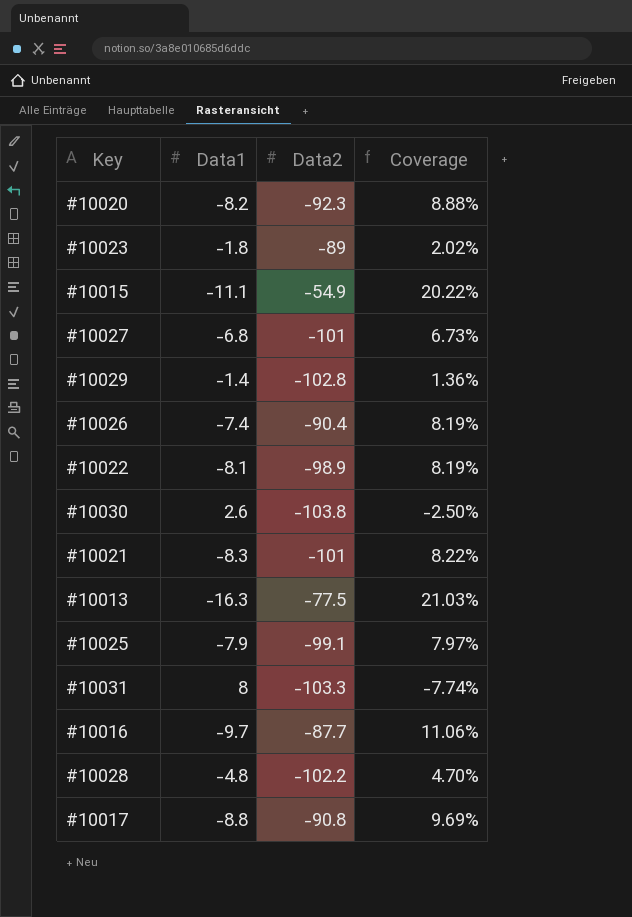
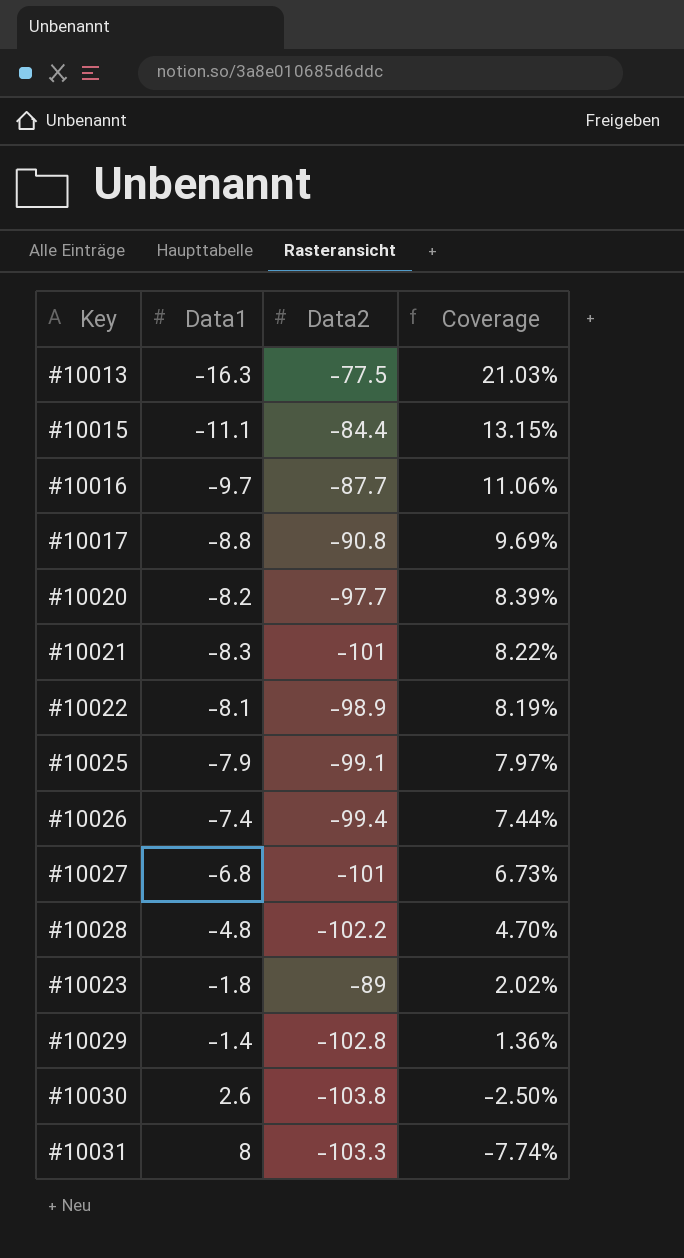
row order: none -> Coverage descending
#10015 | Data2: -54.9 -> -84.4
#10015 | Coverage: 20.22% -> 13.15%
#10020 | Data2: -92.3 -> -97.7
#10020 | Coverage: 8.88% -> 8.39%
#10026 | Data2: -90.4 -> -99.4
#10026 | Coverage: 8.19% -> 7.44%

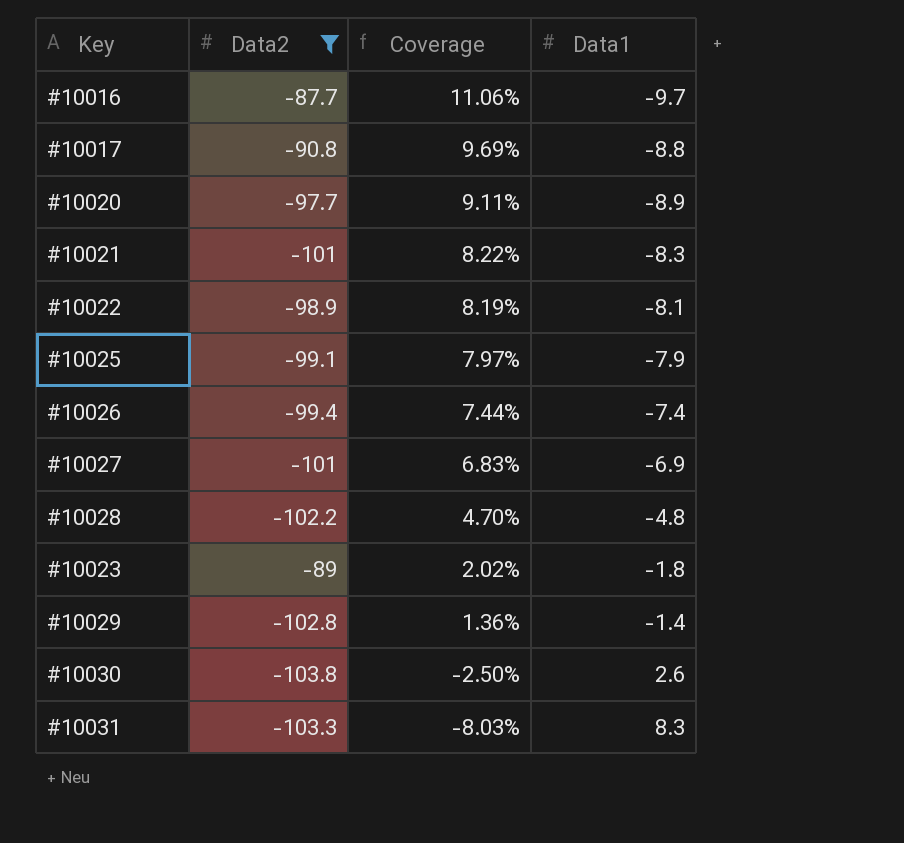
filter: none -> Data2 <= -87.7
column Data1 | position: 2 -> 4
#10020 | Coverage: 8.39% -> 9.11%
#10020 | Data1: -8.2 -> -8.9
#10027 | Coverage: 6.73% -> 6.83%
#10027 | Data1: -6.8 -> -6.9
#10031 | Coverage: -7.74% -> -8.03%
#10031 | Data1: 8 -> 8.3

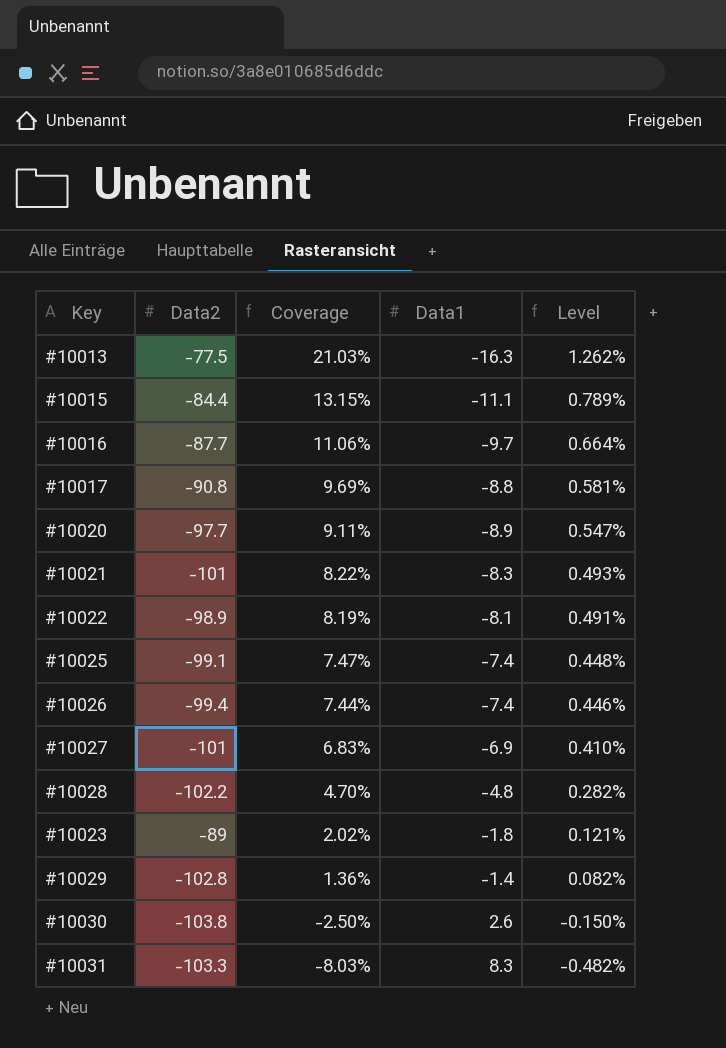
filter: Data2 <= -87.7 -> none
column Level | formula: none -> [Coverage] * 0.06
#10025 | Coverage: 7.97% -> 7.47%
#10025 | Data1: -7.9 -> -7.4

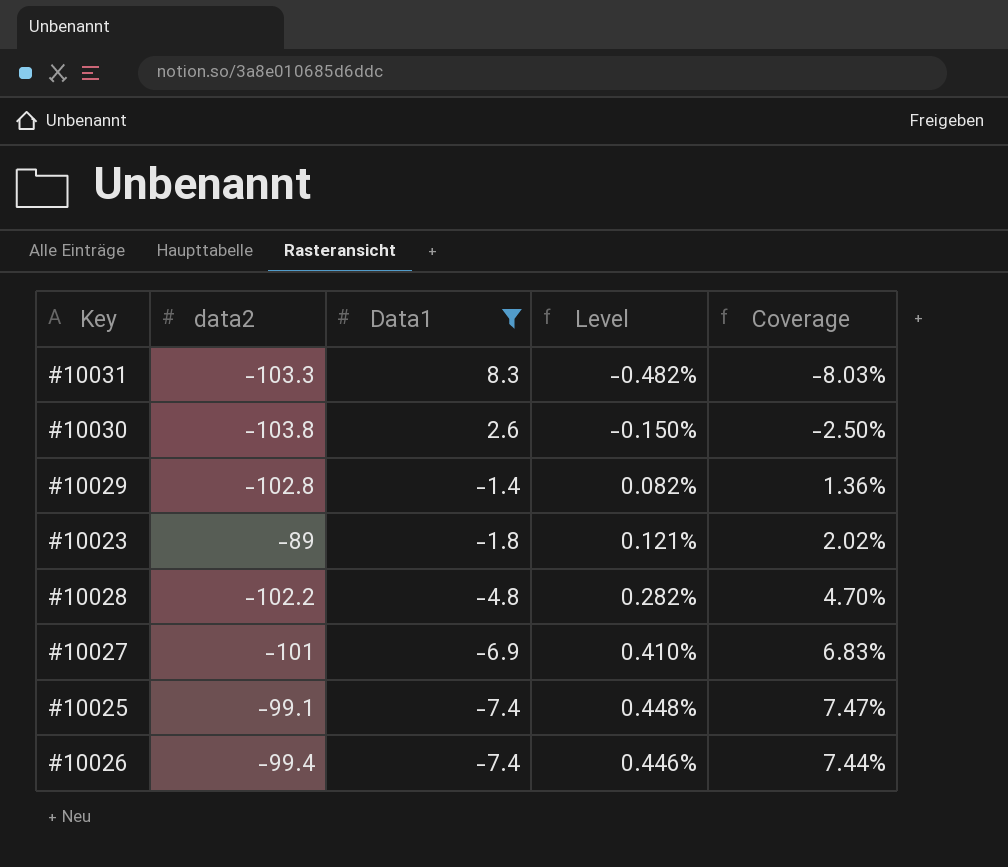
filter: none -> Data1 >= -7.4
row order: Coverage descending -> Data1 descending
column name: Data2 -> data2
column Coverage | position: 3 -> 5

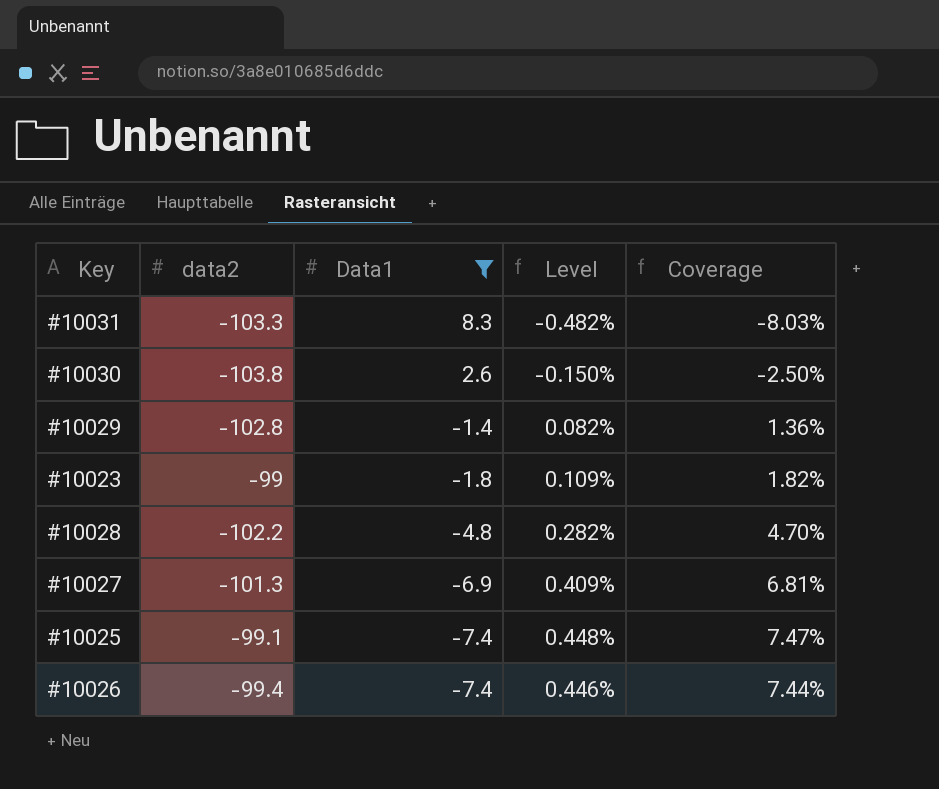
#10023 | data2: -89 -> -99
#10023 | Level: 0.121% -> 0.109%
#10023 | Coverage: 2.02% -> 1.82%
#10027 | data2: -101 -> -101.3
#10027 | Level: 0.410% -> 0.409%
#10027 | Coverage: 6.83% -> 6.81%

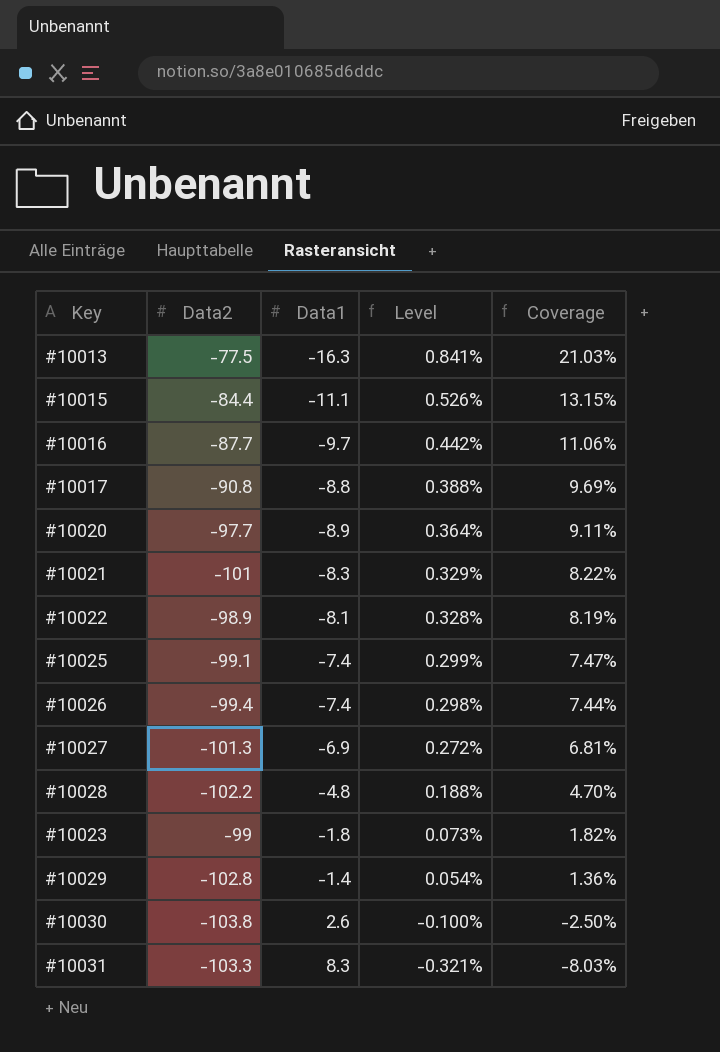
filter: Data1 >= -7.4 -> none
row order: Data1 descending -> Level descending
column name: data2 -> Data2
column Level | formula: [Coverage] * 0.06 -> [Coverage] * 0.04

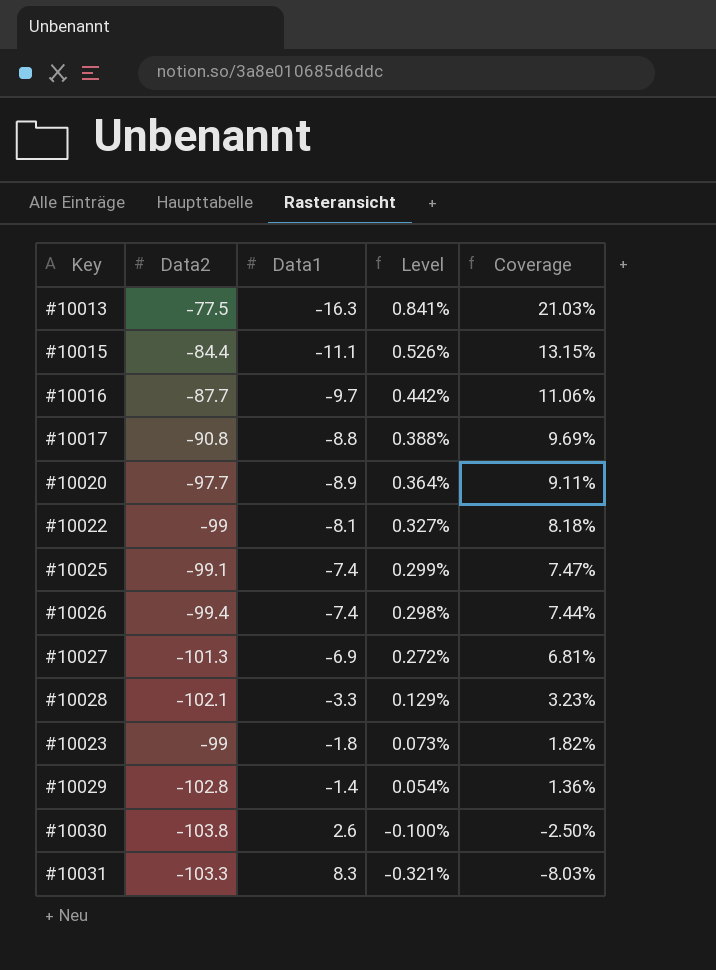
row #10021: -101 | -8.3 | 0.329% | 8.22% -> none
#10022 | Data2: -98.9 -> -99
#10022 | Level: 0.328% -> 0.327%
#10022 | Coverage: 8.19% -> 8.18%
#10028 | Data2: -102.2 -> -102.1
#10028 | Data1: -4.8 -> -3.3
#10028 | Level: 0.188% -> 0.129%
#10028 | Coverage: 4.70% -> 3.23%

